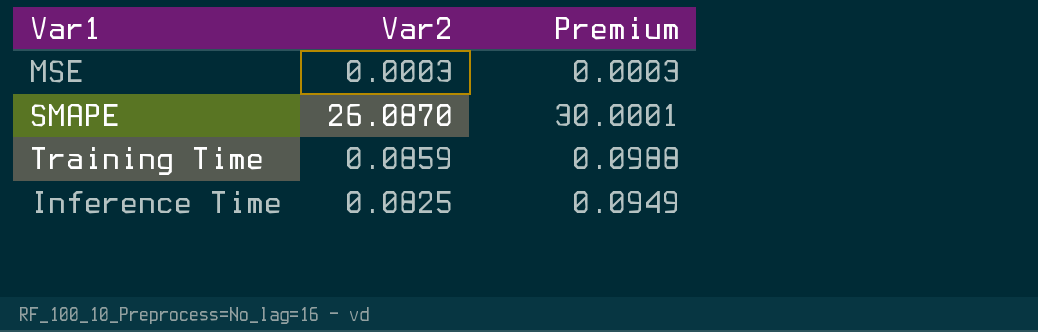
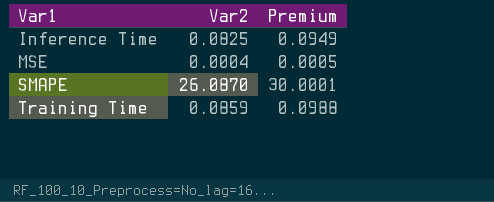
row order: none -> Var1 ascending
MSE | Var2: 0.0003 -> 0.0004
MSE | Premium: 0.0003 -> 0.0005

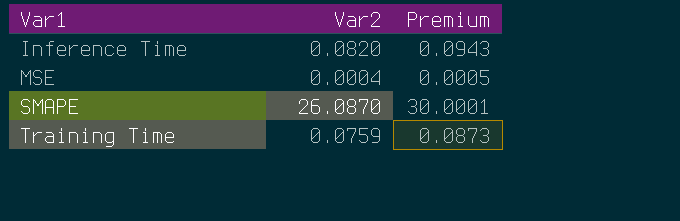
Inference Time | Var2: 0.0825 -> 0.0820
Inference Time | Premium: 0.0949 -> 0.0943
Training Time | Var2: 0.0859 -> 0.0759
Training Time | Premium: 0.0988 -> 0.0873

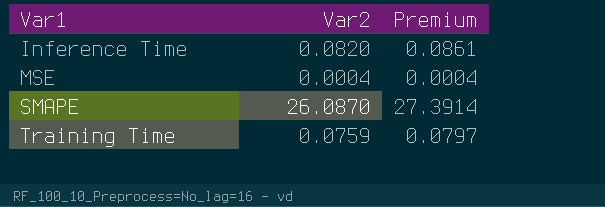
column Premium | formula: [Var2] * 1.15 -> [Var2] * 1.05

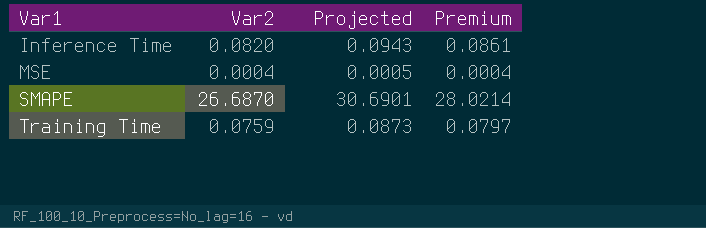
column Projected | formula: none -> [Var2] * 1.15
SMAPE | Var2: 26.0870 -> 26.6870
SMAPE | Premium: 27.3914 -> 28.0214

